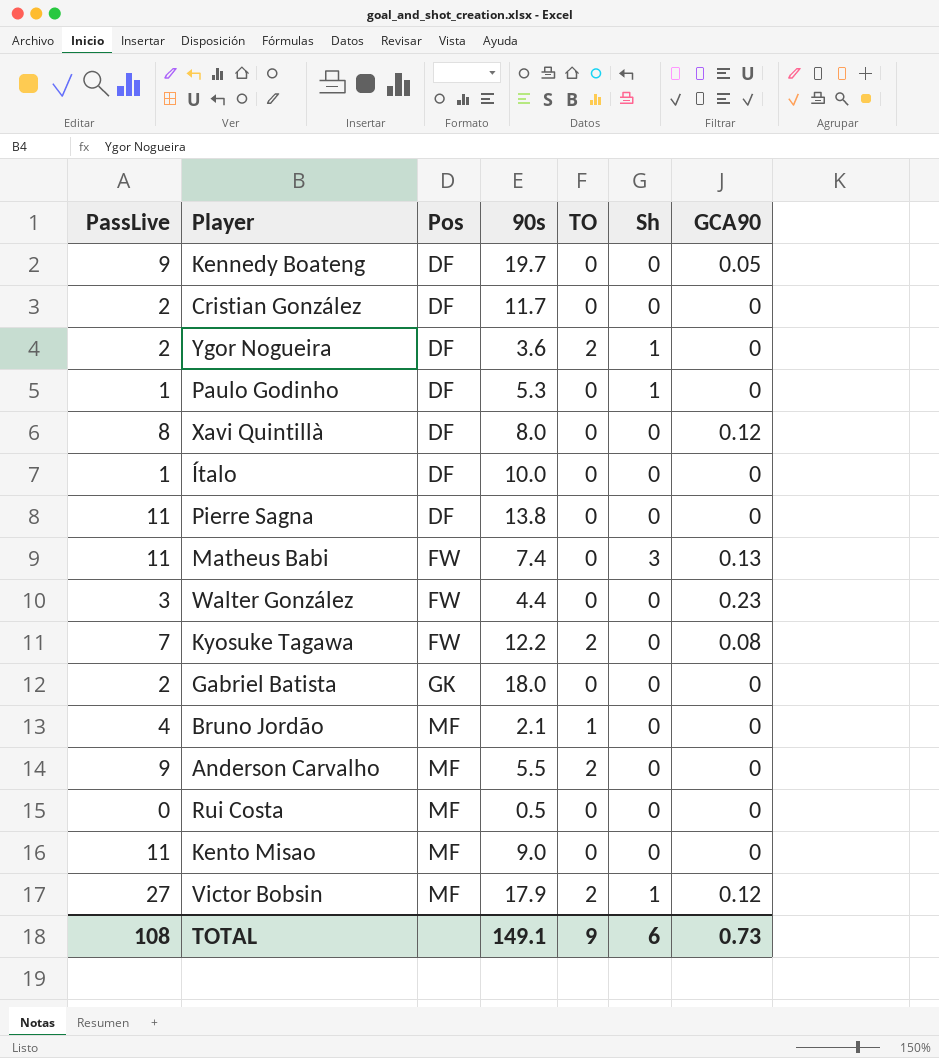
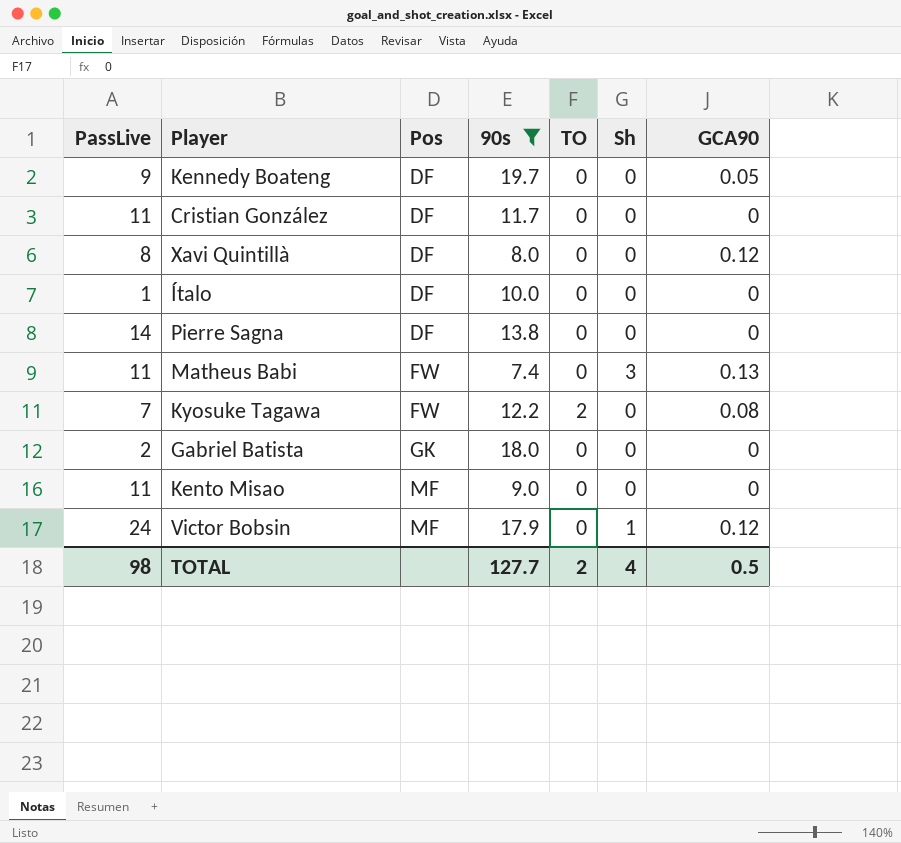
filter: none -> 90s >= 7.4
Cristian González | PassLive: 2 -> 11
Pierre Sagna | PassLive: 11 -> 14
Victor Bobsin | PassLive: 27 -> 24
Victor Bobsin | TO: 2 -> 0
TOTAL | PassLive: 108 -> 98
TOTAL | 90s: 149.1 -> 127.7
TOTAL | TO: 9 -> 2
TOTAL | Sh: 6 -> 4
TOTAL | GCA90: 0.73 -> 0.5

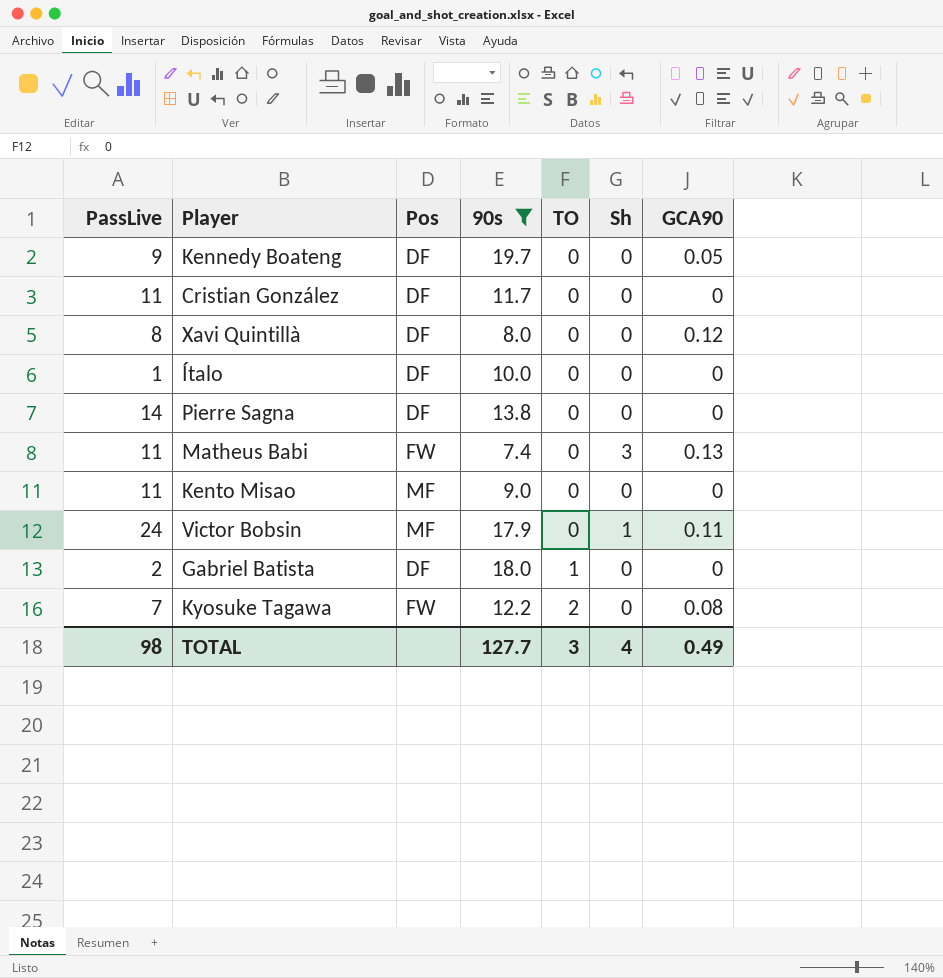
row order: Pos ascending -> TO ascending
Victor Bobsin | GCA90: 0.12 -> 0.11
Gabriel Batista | Pos: GK -> DF
Gabriel Batista | TO: 0 -> 1
TOTAL | TO: 2 -> 3
TOTAL | GCA90: 0.5 -> 0.49

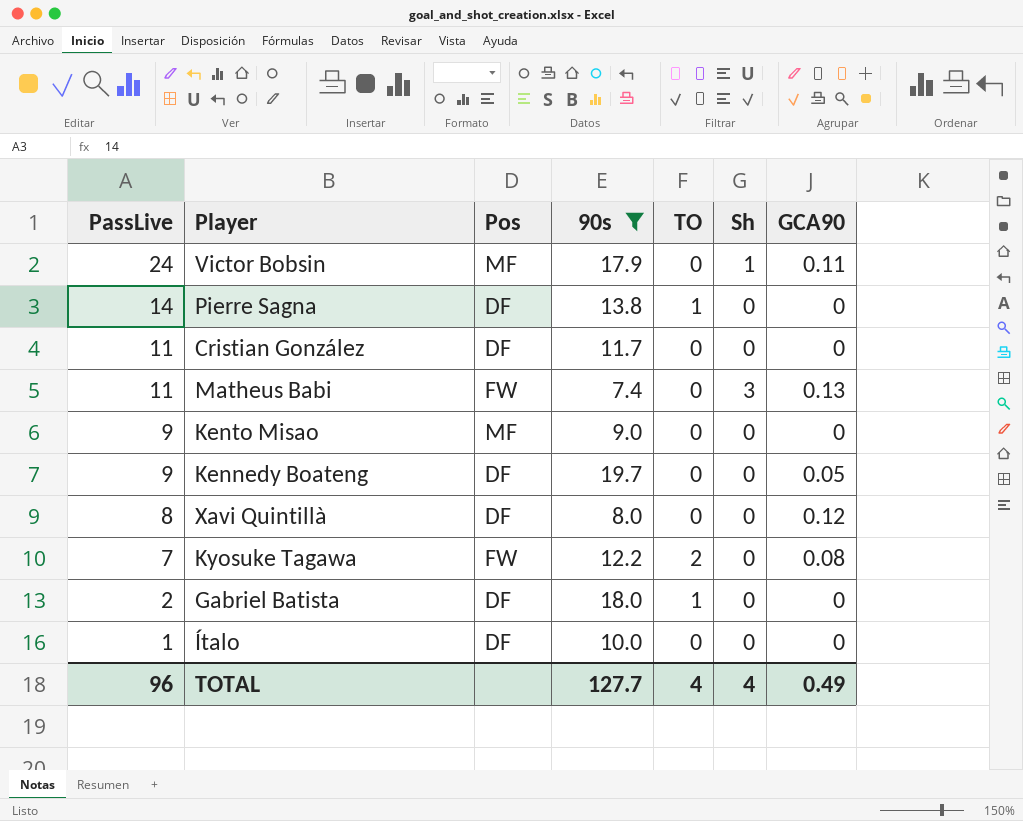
row order: TO ascending -> PassLive descending
Pierre Sagna | TO: 0 -> 1
Kento Misao | PassLive: 11 -> 9
TOTAL | PassLive: 98 -> 96
TOTAL | TO: 3 -> 4

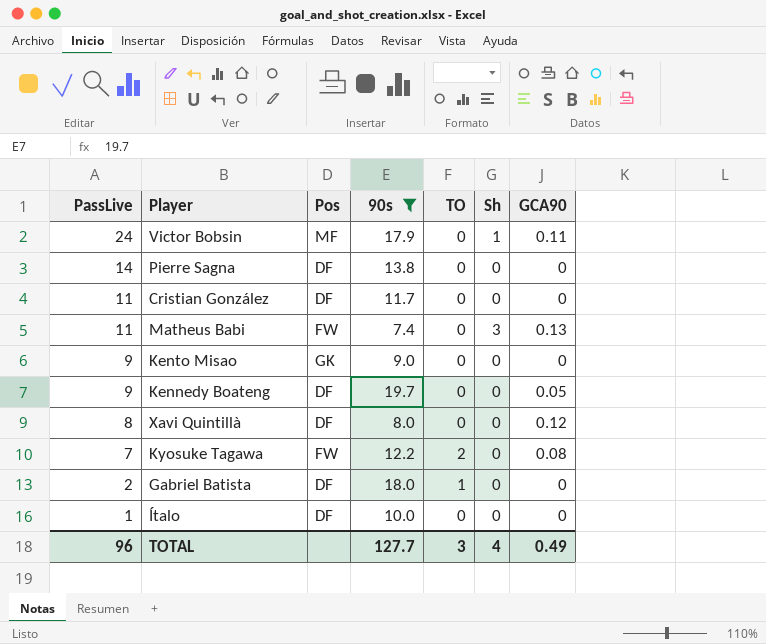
Pierre Sagna | TO: 1 -> 0
Kento Misao | Pos: MF -> GK
TOTAL | TO: 4 -> 3

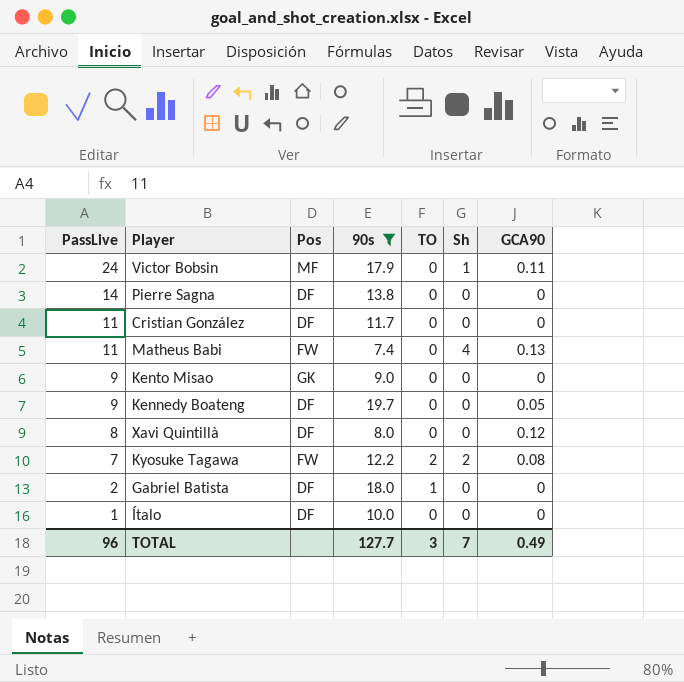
Matheus Babi | Sh: 3 -> 4
Kyosuke Tagawa | Sh: 0 -> 2
TOTAL | Sh: 4 -> 7

